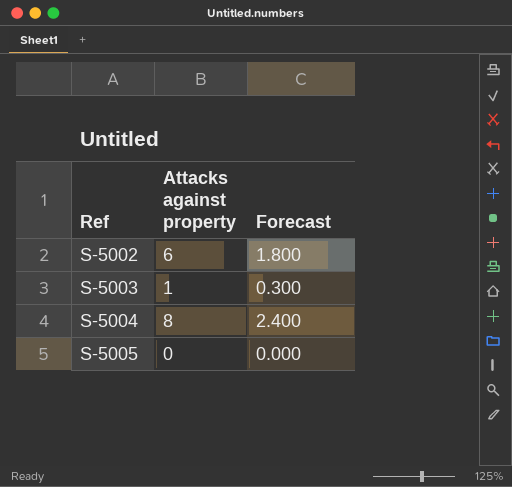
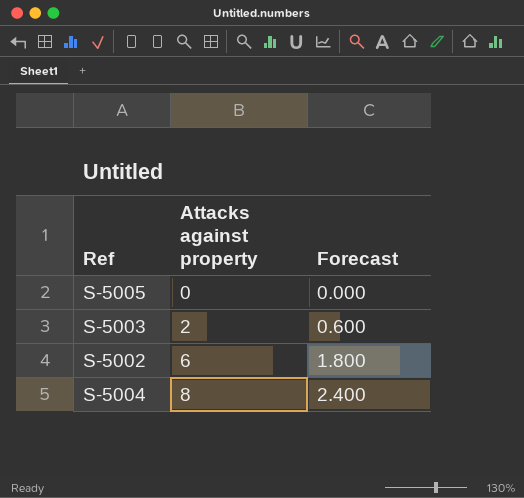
row order: Ref ascending -> Attacks against property ascending
S-5003 | Attacks against property: 1 -> 2
S-5003 | Forecast: 0.300 -> 0.600

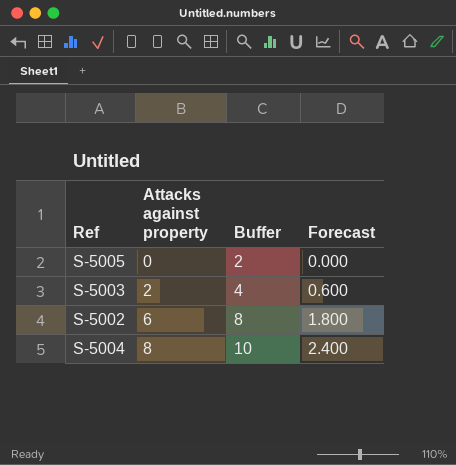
column Buffer | formula: none -> [Attacks against property] + 2

